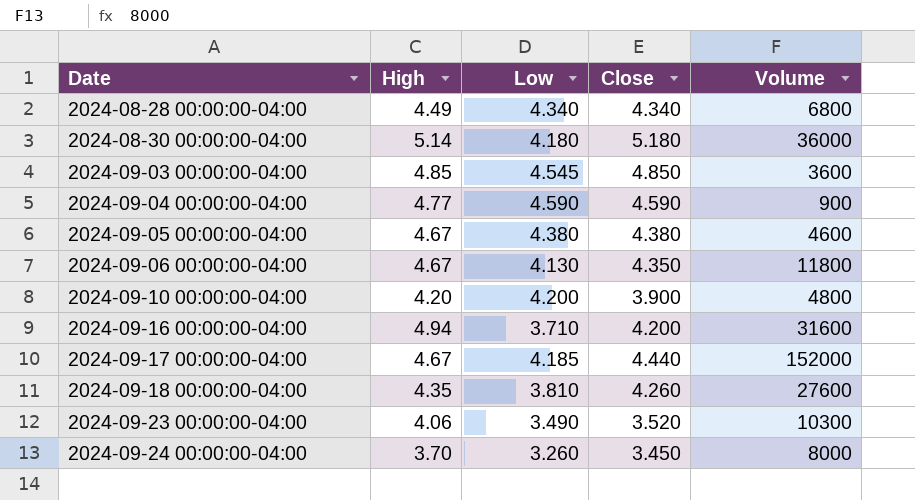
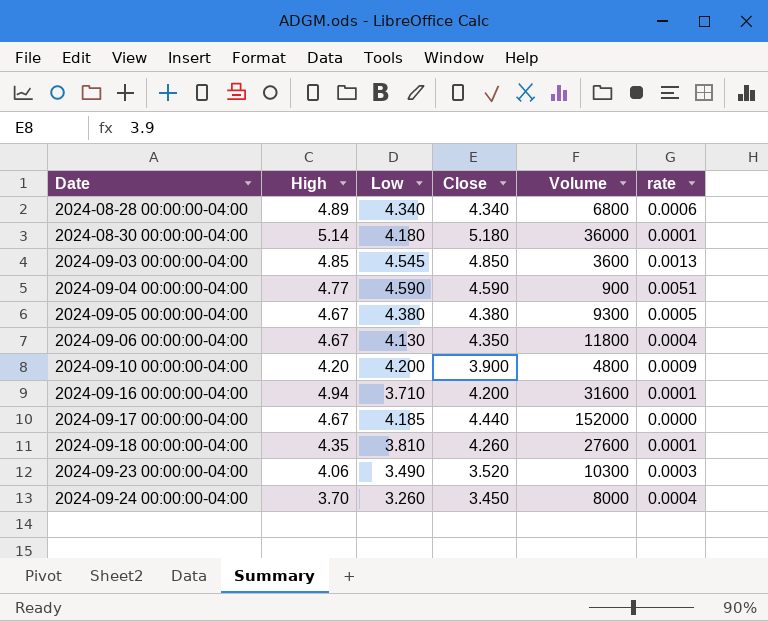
column rate | formula: none -> [Low] / [Volume]
2024-08-28 00:00:00-04:00 | High: 4.49 -> 4.89
2024-09-05 00:00:00-04:00 | Volume: 4600 -> 9300

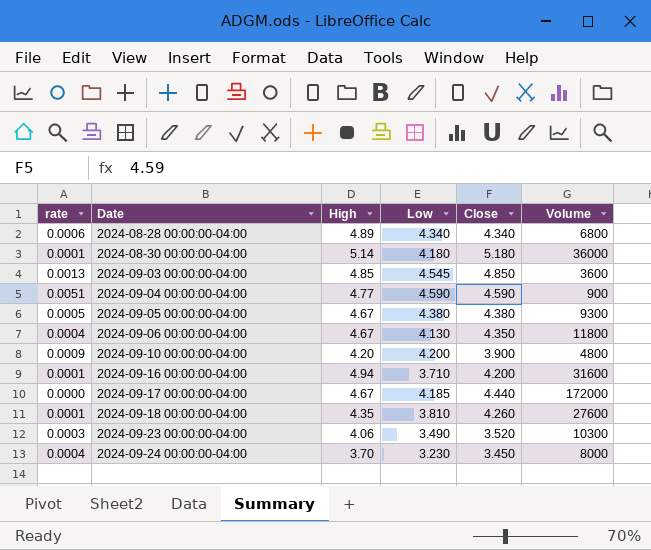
column rate | position: 6 -> 1
2024-09-17 00:00:00-04:00 | Volume: 152000 -> 172000
2024-09-24 00:00:00-04:00 | Low: 3.260 -> 3.230

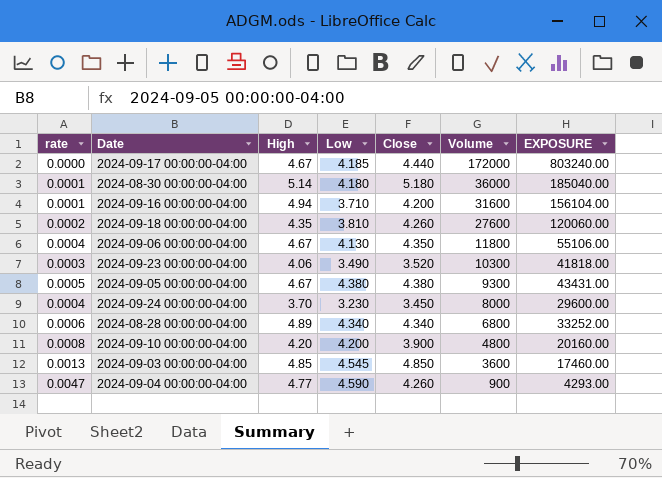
row order: Date ascending -> Volume descending
column rate | formula: [Low] / [Volume] -> [Close] / [Volume]
column EXPOSURE | formula: none -> [High] * [Volume]
2024-09-04 00:00:00-04:00 | Close: 4.590 -> 4.260

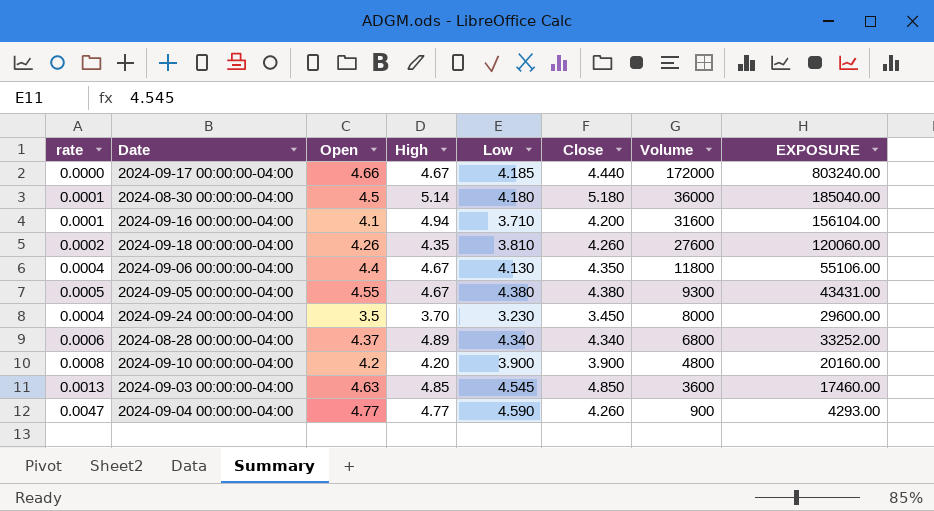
column Open | position: none -> 3
row 2024-09-23 00:00:00-04:00: 0.0003 | 4.06 | 3.490 | 3.520 | 10300 | 41818.00 -> none
2024-09-10 00:00:00-04:00 | Low: 4.200 -> 3.900

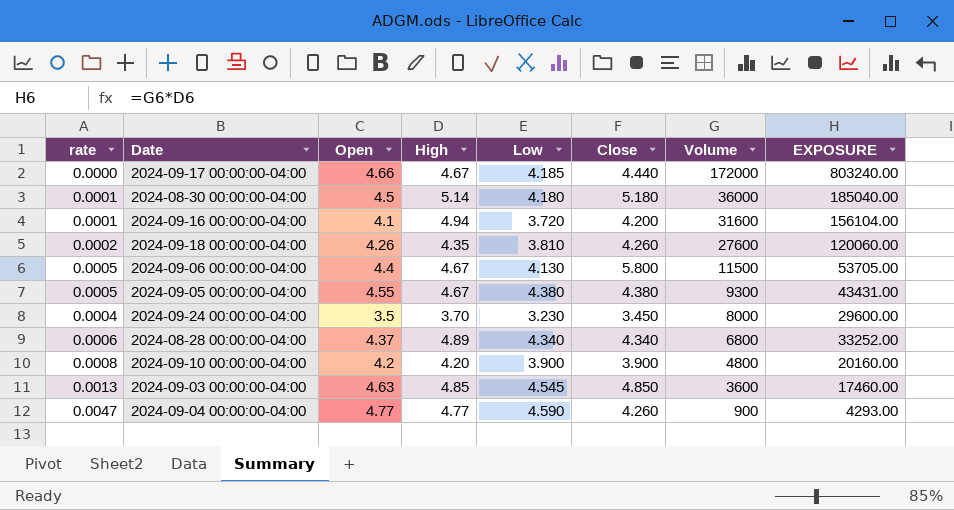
2024-09-16 00:00:00-04:00 | Low: 3.710 -> 3.720
2024-09-06 00:00:00-04:00 | rate: 0.0004 -> 0.0005
2024-09-06 00:00:00-04:00 | Close: 4.350 -> 5.800
2024-09-06 00:00:00-04:00 | Volume: 11800 -> 11500
2024-09-06 00:00:00-04:00 | EXPOSURE: 55106.00 -> 53705.00

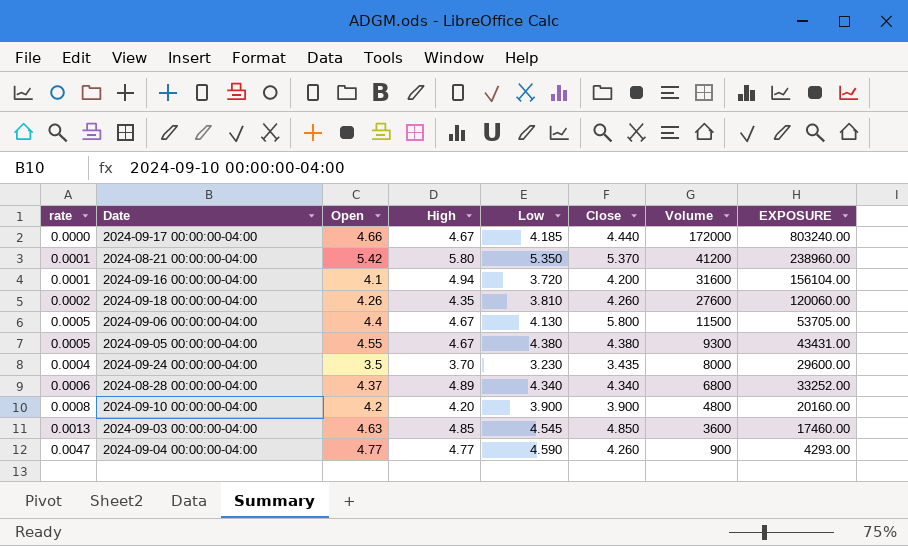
row 2024-08-30 00:00:00-04:00: 0.0001 | 4.5 | 5.14 | 4.180 | 5.180 | 36000 | 185040.00 -> none
row 2024-08-21 00:00:00-04:00: none -> 0.0001 | 5.42 | 5.80 | 5.350 | 5.370 | 41200 | 238960.00
2024-09-24 00:00:00-04:00 | Close: 3.450 -> 3.435

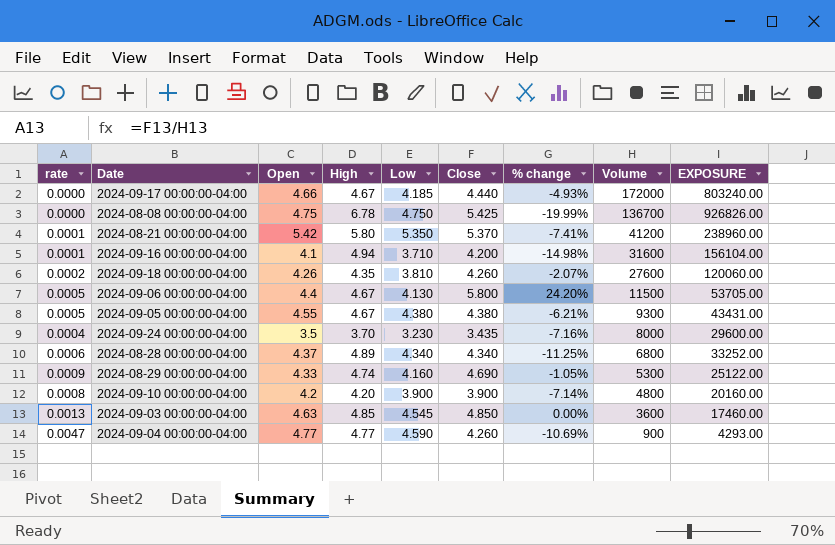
column % change | formula: none -> ([Close] - [High]) / [High]
row 2024-08-08 00:00:00-04:00: none -> 0.0000 | 4.75 | 6.78 | 4.750 | 5.425 | -19.99% | 136700 | 926826.00
2024-09-16 00:00:00-04:00 | Low: 3.720 -> 3.710
row 2024-08-29 00:00:00-04:00: none -> 0.0009 | 4.33 | 4.74 | 4.160 | 4.690 | -1.05% | 5300 | 25122.00

